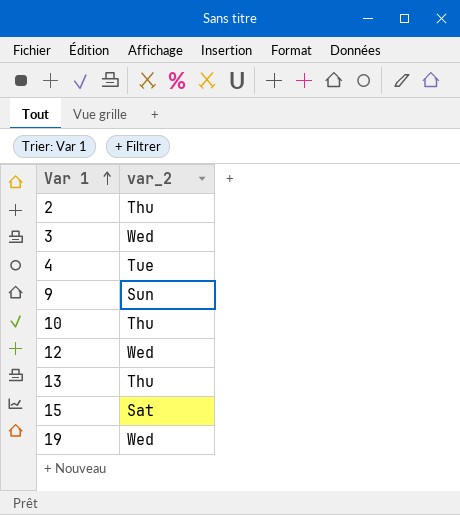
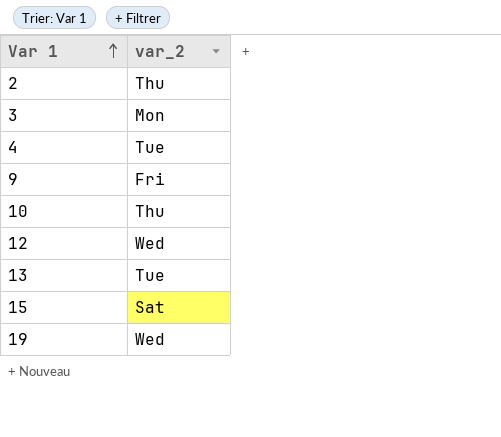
3 | var_2: Wed -> Mon
9 | var_2: Sun -> Fri
13 | var_2: Thu -> Tue

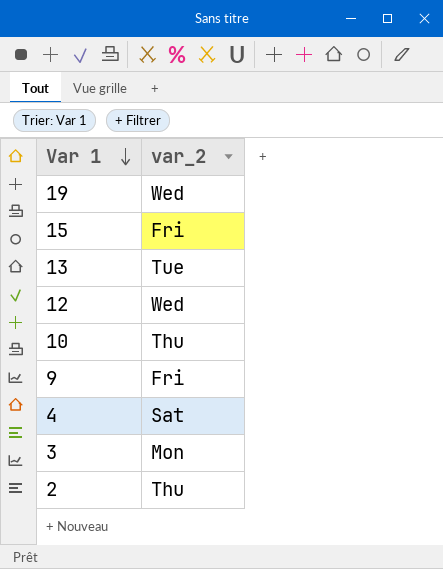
row order: Var 1 ascending -> Var 1 descending
15 | var_2: Sat -> Fri
4 | var_2: Tue -> Sat

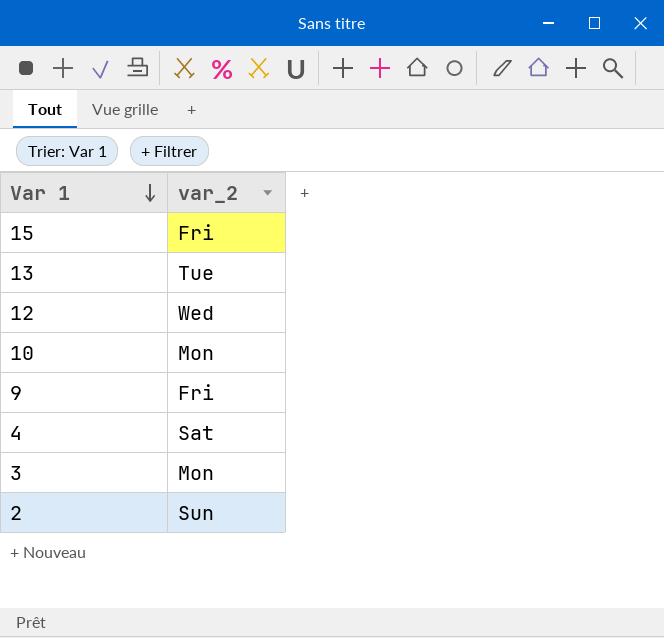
row 19: Wed -> none
10 | var_2: Thu -> Mon
2 | var_2: Thu -> Sun

